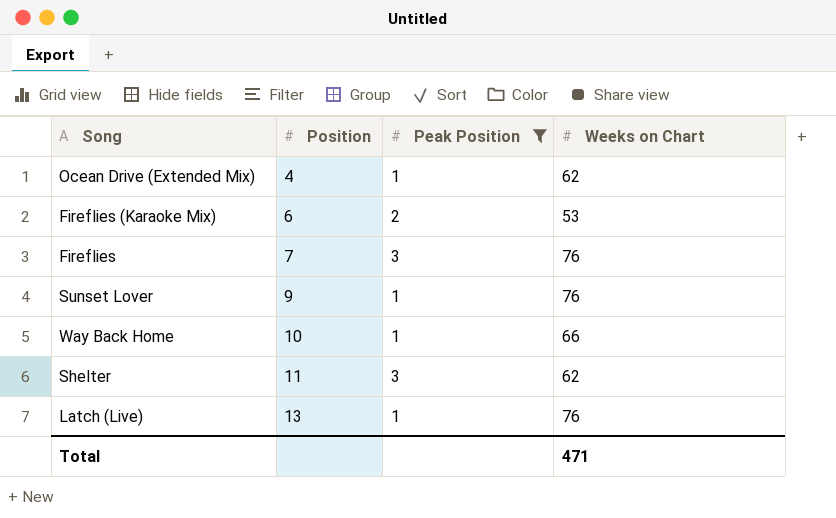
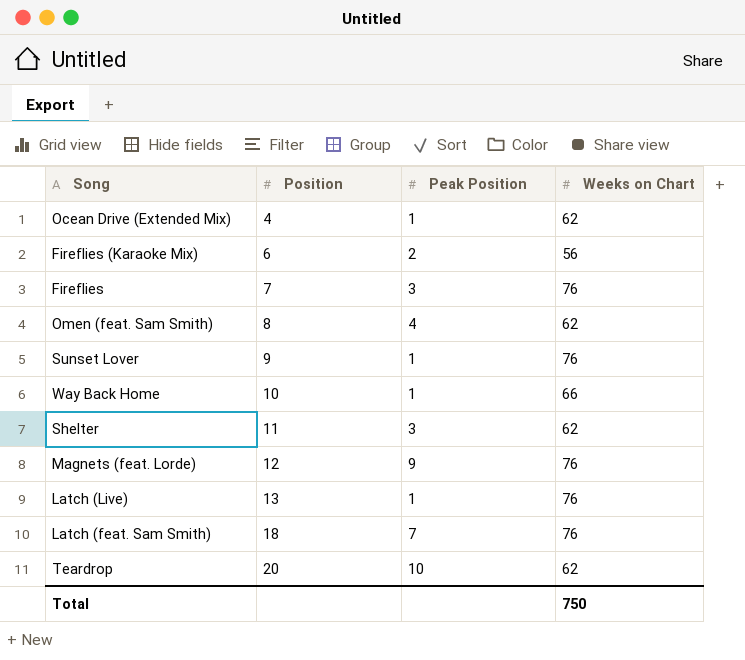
filter: Peak Position <= 3 -> none
Fireflies (Karaoke Mix) | Weeks on Chart: 53 -> 56
Total | Weeks on Chart: 471 -> 750

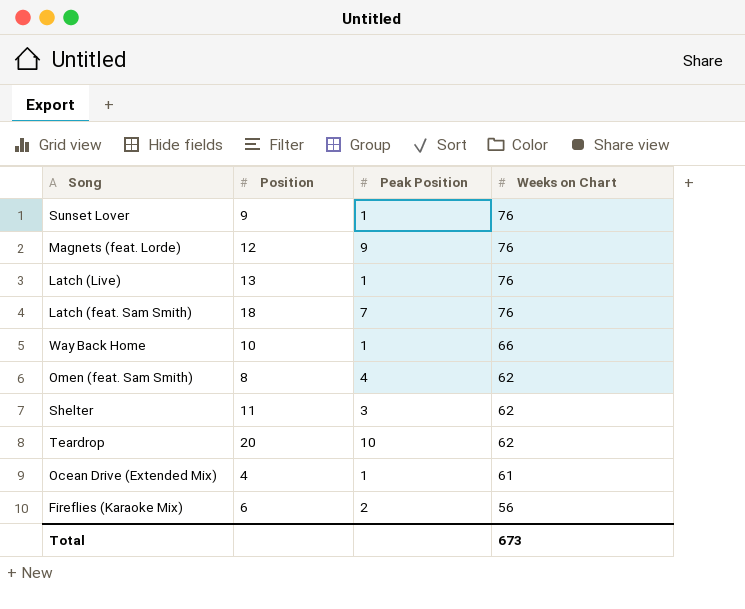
row order: Position ascending -> Weeks on Chart descending
row Fireflies: 7 | 3 | 76 -> none
Ocean Drive (Extended Mix) | Weeks on Chart: 62 -> 61
Total | Weeks on Chart: 750 -> 673

